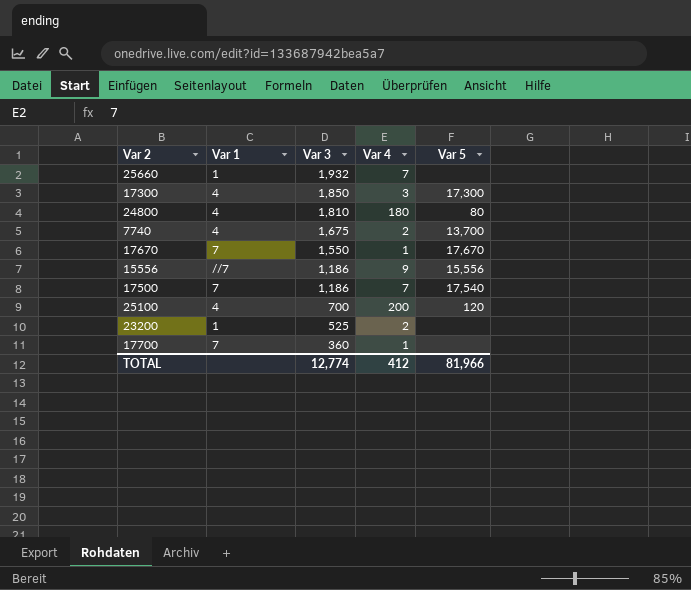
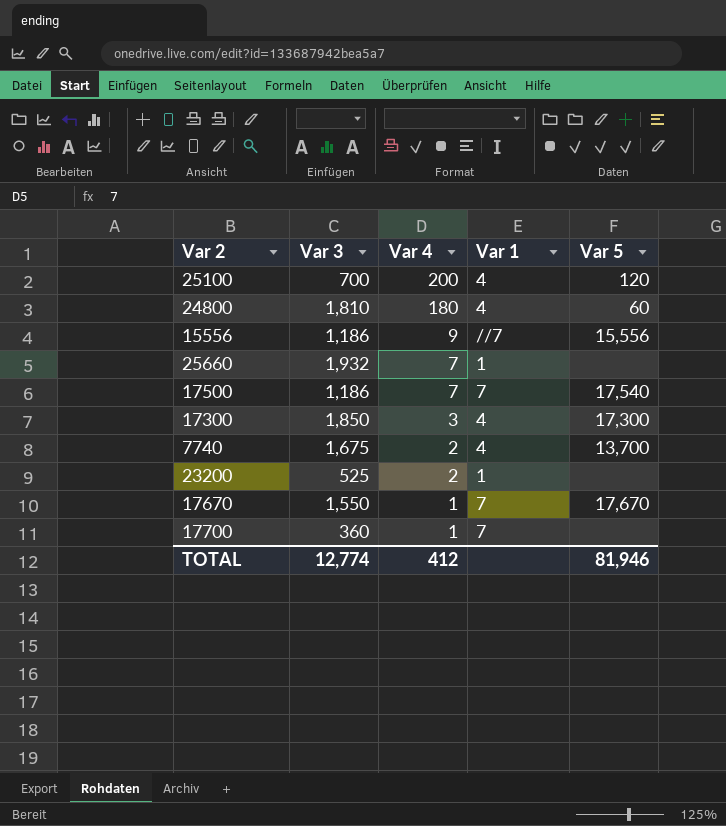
row order: Var 3 descending -> Var 4 descending
column Var 1 | position: 2 -> 4
24800 | Var 5: 80 -> 60
TOTAL | Var 5: 81,966 -> 81,946

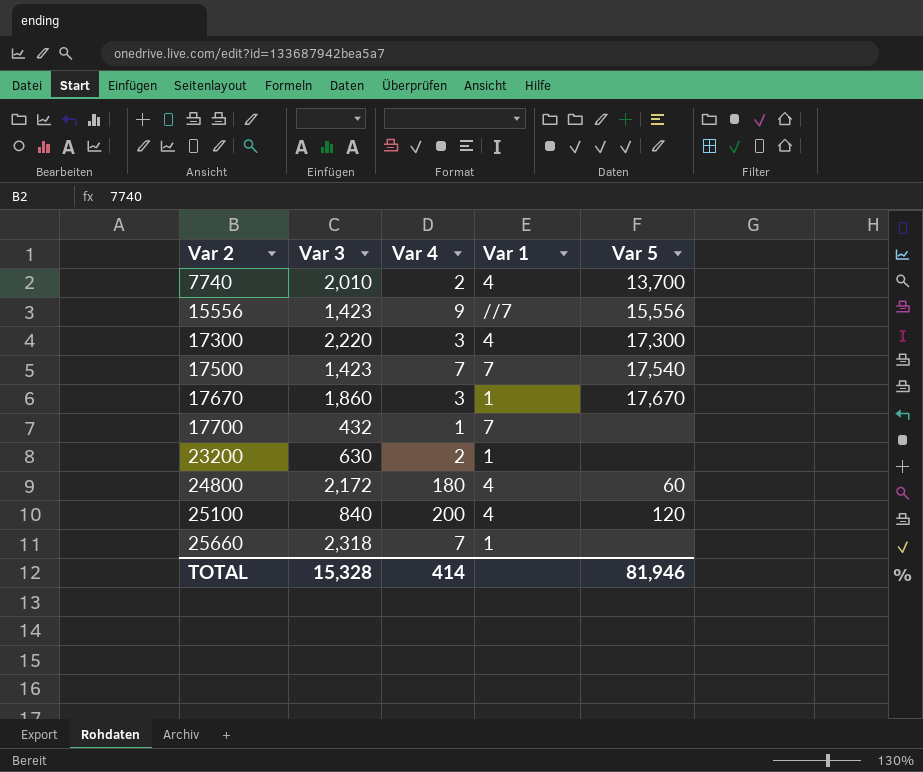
row order: Var 4 descending -> Var 2 ascending
7740 | Var 3: 1,675 -> 2,010
15556 | Var 3: 1,186 -> 1,423
17300 | Var 3: 1,850 -> 2,220
17500 | Var 3: 1,186 -> 1,423
17670 | Var 3: 1,550 -> 1,860
17670 | Var 4: 1 -> 3
17670 | Var 1: 7 -> 1
17700 | Var 3: 360 -> 432
23200 | Var 3: 525 -> 630
24800 | Var 3: 1,810 -> 2,172
25100 | Var 3: 700 -> 840
25660 | Var 3: 1,932 -> 2,318
TOTAL | Var 3: 12,774 -> 15,328
TOTAL | Var 4: 412 -> 414

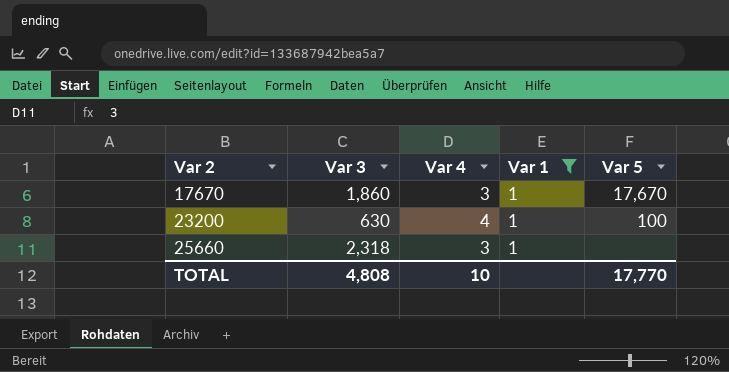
filter: none -> Var 1 = 1
23200 | Var 4: 2 -> 4
23200 | Var 5: none -> 100
25660 | Var 4: 7 -> 3
TOTAL | Var 3: 15,328 -> 4,808
TOTAL | Var 4: 414 -> 10
TOTAL | Var 5: 81,946 -> 17,770

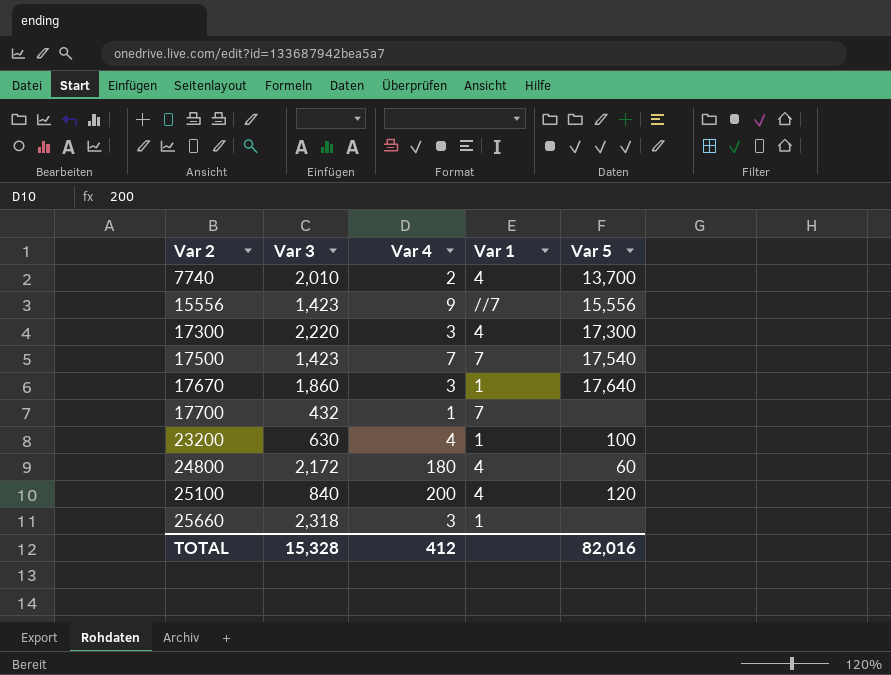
filter: Var 1 = 1 -> none
17670 | Var 5: 17,670 -> 17,640
TOTAL | Var 3: 4,808 -> 15,328
TOTAL | Var 4: 10 -> 412
TOTAL | Var 5: 17,770 -> 82,016

